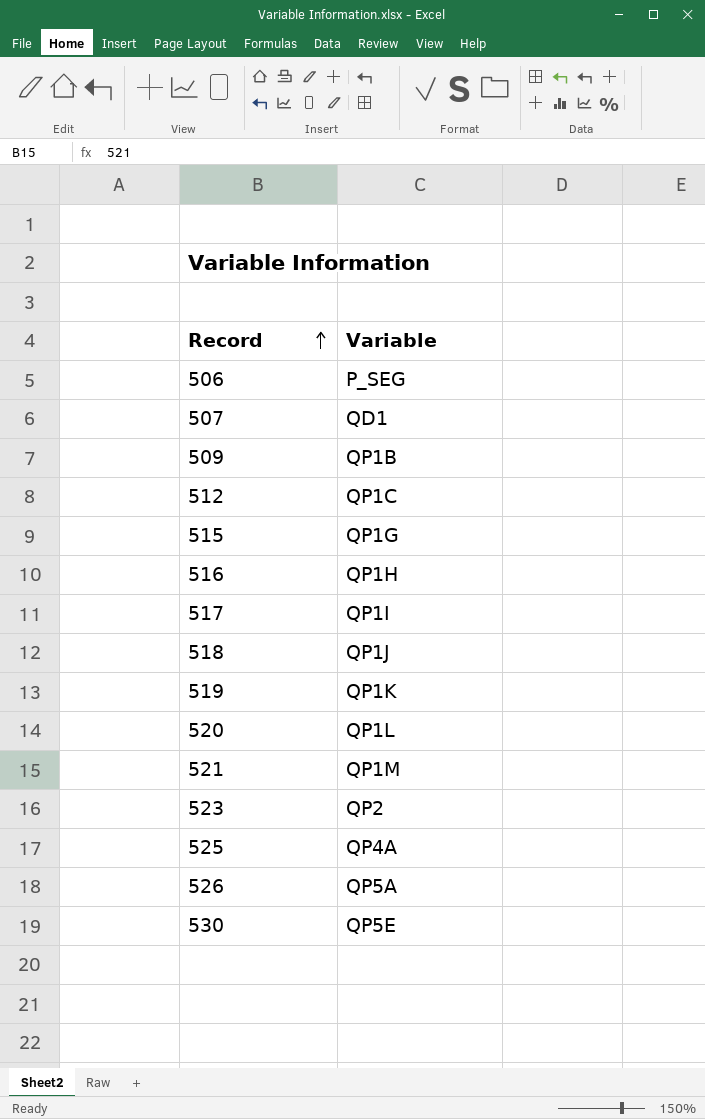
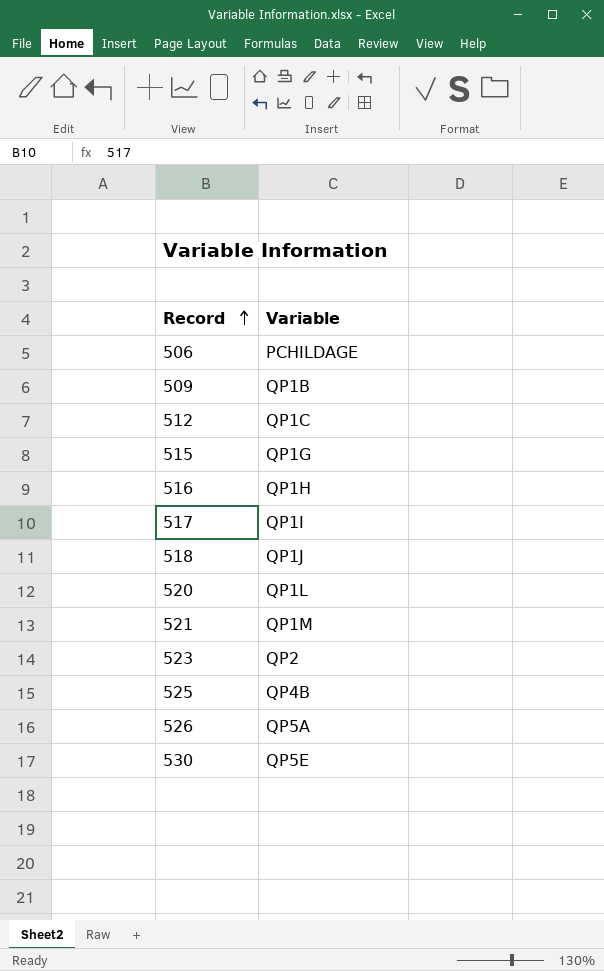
row 507: QD1 -> none
row 519: QP1K -> none
506 | Variable: P_SEG -> PCHILDAGE
525 | Variable: QP4A -> QP4B

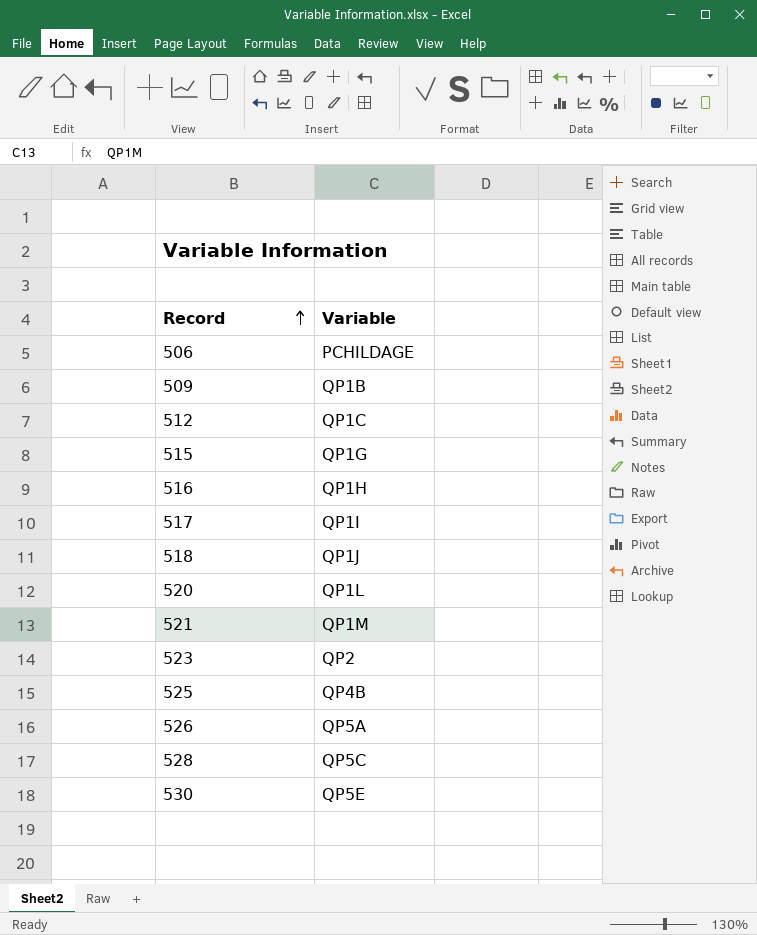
row 528: none -> QP5C

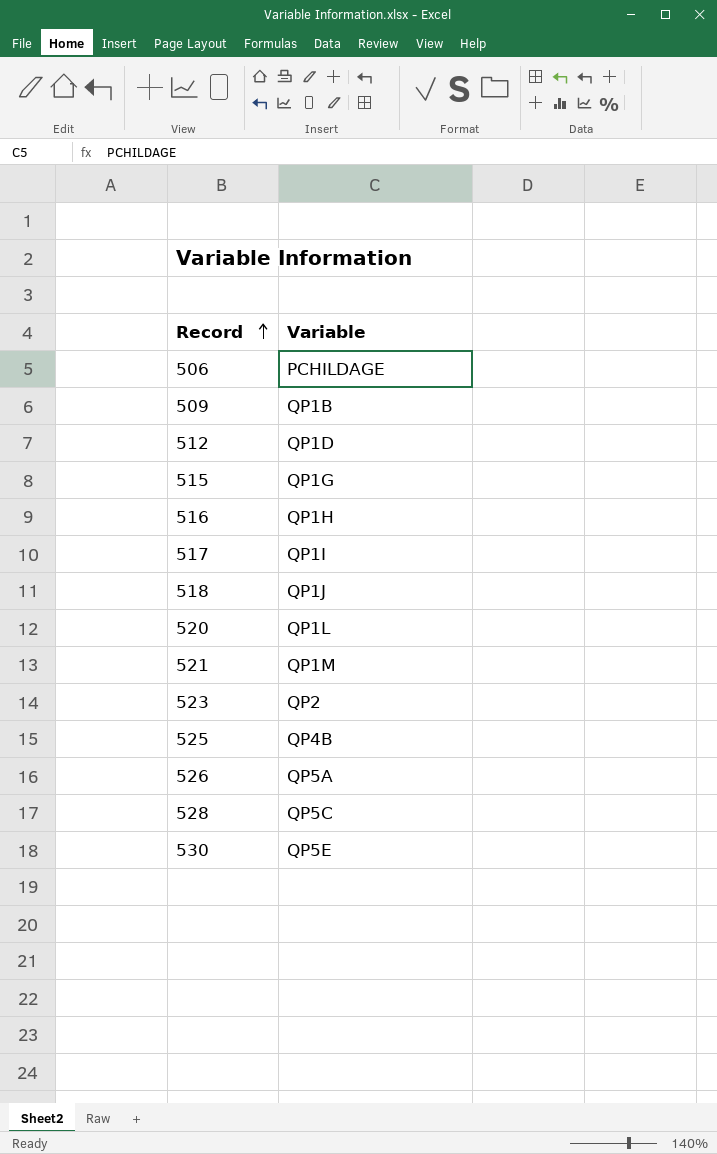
512 | Variable: QP1C -> QP1D

